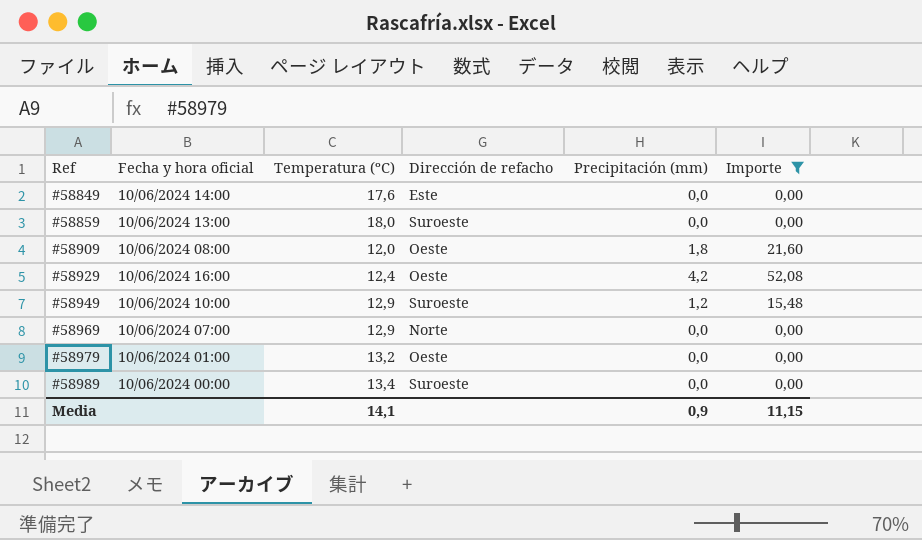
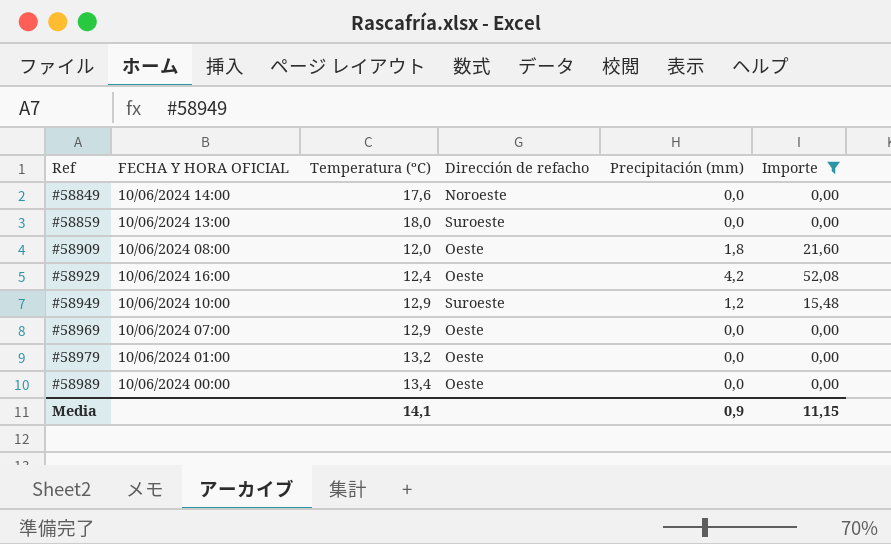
column name: Fecha y hora oficial -> FECHA Y HORA OFICIAL
#58849 | Dirección de refacho: Este -> Noroeste
#58969 | Dirección de refacho: Norte -> Oeste
#58989 | Dirección de refacho: Suroeste -> Oeste

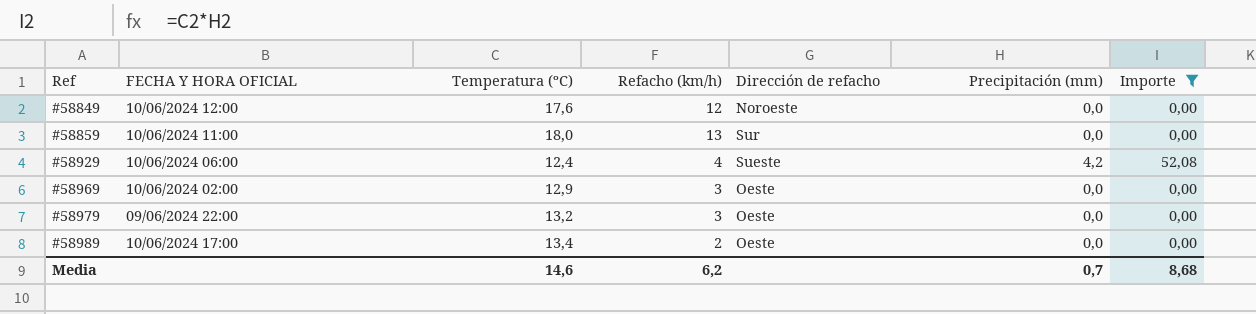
column Refacho (km/h) | position: none -> 4
row #58909: 10/06/2024 08:00 | 12,0 | Oeste | 1,8 | 21,60 -> none
row #58949: 10/06/2024 10:00 | 12,9 | Suroeste | 1,2 | 15,48 -> none
#58849 | FECHA Y HORA OFICIAL: 10/06/2024 14:00 -> 10/06/2024 12:00
#58859 | FECHA Y HORA OFICIAL: 10/06/2024 13:00 -> 10/06/2024 11:00
#58859 | Dirección de refacho: Suroeste -> Sur
#58929 | FECHA Y HORA OFICIAL: 10/06/2024 16:00 -> 10/06/2024 06:00
#58929 | Dirección de refacho: Oeste -> Sueste
#58969 | FECHA Y HORA OFICIAL: 10/06/2024 07:00 -> 10/06/2024 02:00
#58979 | FECHA Y HORA OFICIAL: 10/06/2024 01:00 -> 09/06/2024 22:00
#58989 | FECHA Y HORA OFICIAL: 10/06/2024 00:00 -> 10/06/2024 17:00
Media | Temperatura (ºC): 14,1 -> 14,6
Media | Precipitación (mm): 0,9 -> 0,7
Media | Importe: 11,15 -> 8,68

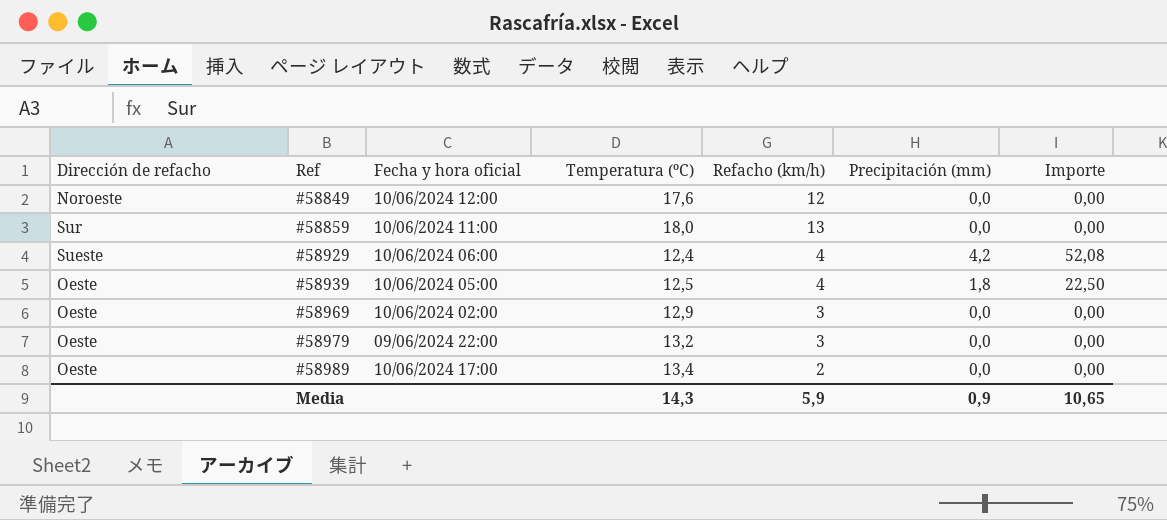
filter: Importe != 22,50 -> none
column Dirección de refacho | position: 5 -> 1
column name: FECHA Y HORA OFICIAL -> Fecha y hora oficial
Media | Temperatura (ºC): 14,6 -> 14,3
Media | Refacho (km/h): 6,2 -> 5,9
Media | Precipitación (mm): 0,7 -> 0,9
Media | Importe: 8,68 -> 10,65

